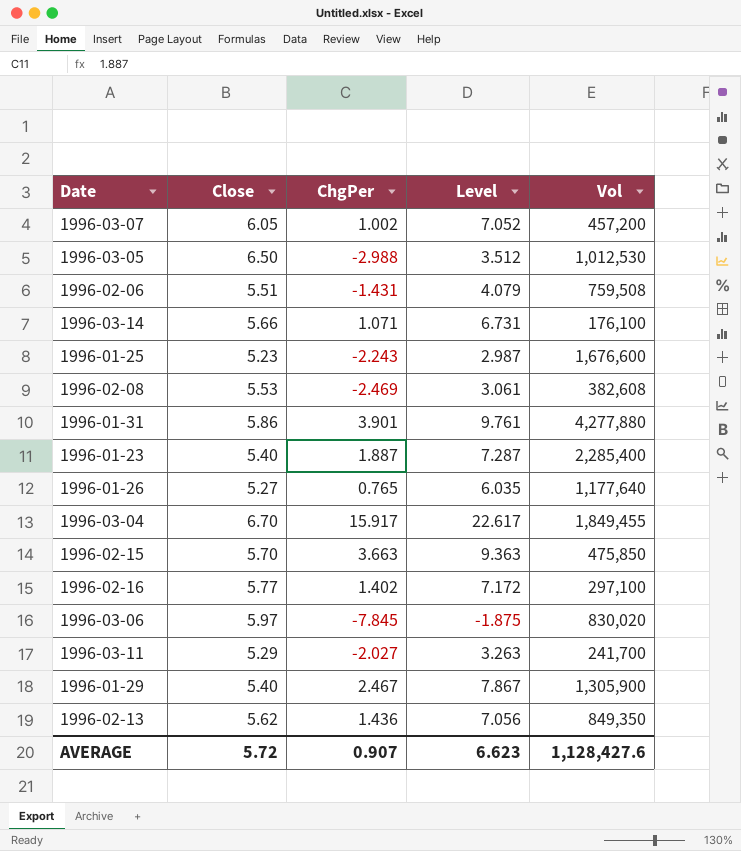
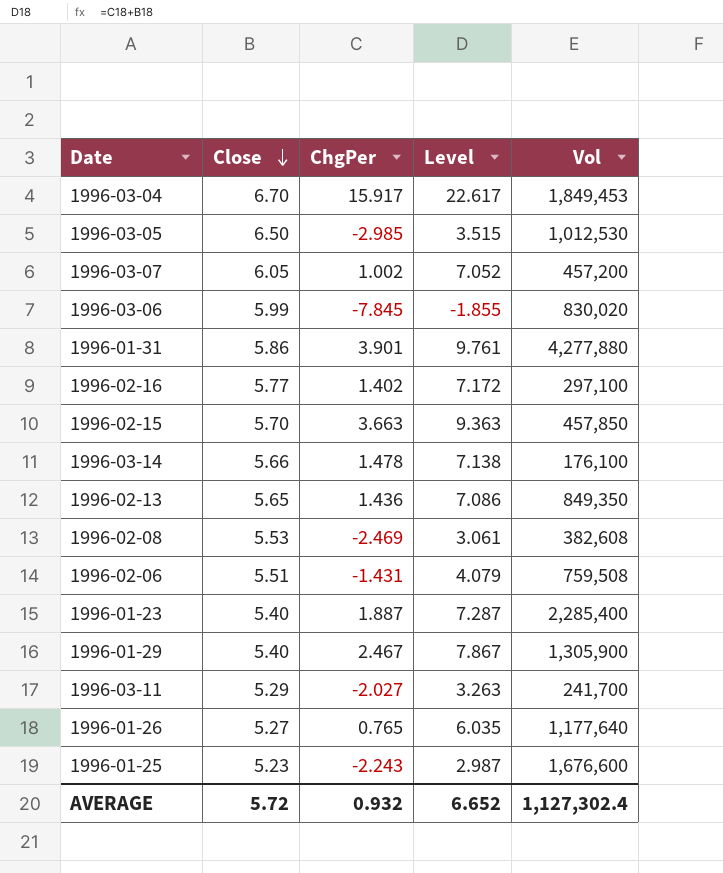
row order: none -> Close descending
1996-03-04 | Vol: 1,849,455 -> 1,849,453
1996-03-05 | ChgPer: -2.988 -> -2.985
1996-03-05 | Level: 3.512 -> 3.515
1996-03-06 | Close: 5.97 -> 5.99
1996-03-06 | Level: -1.875 -> -1.855
1996-02-15 | Vol: 475,850 -> 457,850
1996-03-14 | ChgPer: 1.071 -> 1.478
1996-03-14 | Level: 6.731 -> 7.138
1996-02-13 | Close: 5.62 -> 5.65
1996-02-13 | Level: 7.056 -> 7.086
AVERAGE | ChgPer: 0.907 -> 0.932
AVERAGE | Level: 6.623 -> 6.652
AVERAGE | Vol: 1,128,427.6 -> 1,127,302.4

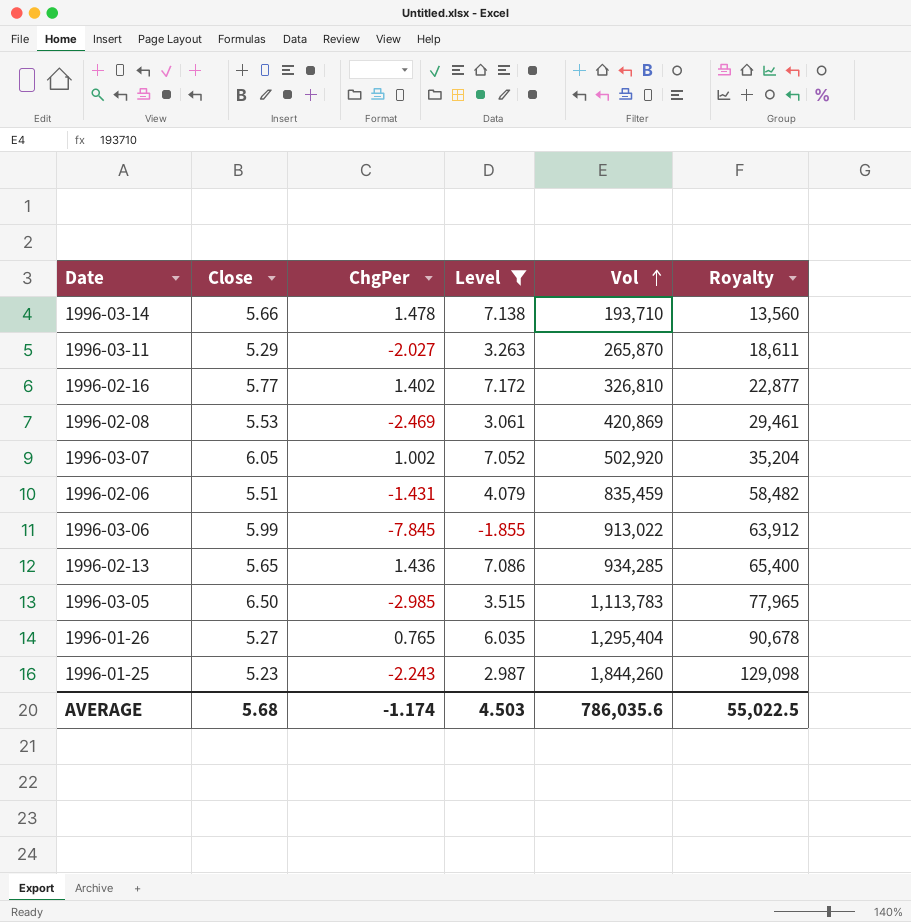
filter: none -> Level <= 7.172
row order: Close descending -> Vol ascending
column Royalty | formula: none -> [Vol] * 0.07
1996-03-14 | Vol: 176,100 -> 193,710
1996-03-11 | Vol: 241,700 -> 265,870
1996-02-16 | Vol: 297,100 -> 326,810
1996-02-08 | Vol: 382,608 -> 420,869
1996-03-07 | Vol: 457,200 -> 502,920
1996-02-06 | Vol: 759,508 -> 835,459
1996-03-06 | Vol: 830,020 -> 913,022
1996-02-13 | Vol: 849,350 -> 934,285
1996-03-05 | Vol: 1,012,530 -> 1,113,783
1996-01-26 | Vol: 1,177,640 -> 1,295,404
1996-01-25 | Vol: 1,676,600 -> 1,844,260
AVERAGE | Close: 5.72 -> 5.68
AVERAGE | ChgPer: 0.932 -> -1.174
AVERAGE | Level: 6.652 -> 4.503
AVERAGE | Vol: 1,127,302.4 -> 786,035.6

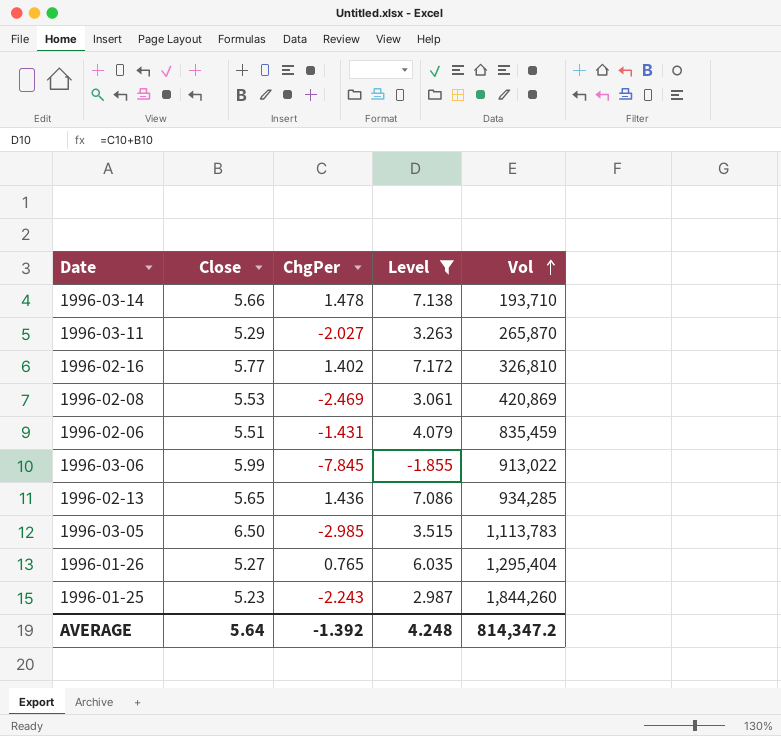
column Royalty | formula: [Vol] * 0.07 -> none
row 1996-03-07: 6.05 | 1.002 | 7.052 | 502,920 | 35,204 -> none
AVERAGE | Close: 5.68 -> 5.64
AVERAGE | ChgPer: -1.174 -> -1.392
AVERAGE | Level: 4.503 -> 4.248
AVERAGE | Vol: 786,035.6 -> 814,347.2

